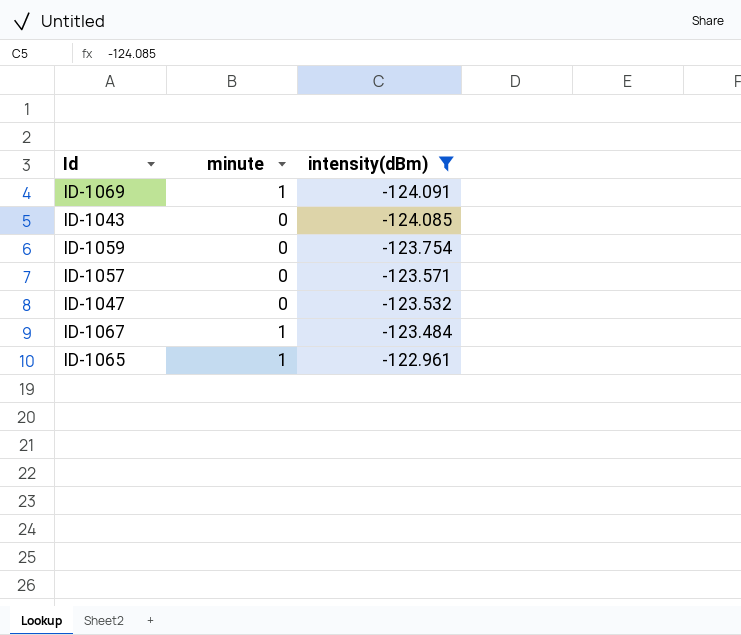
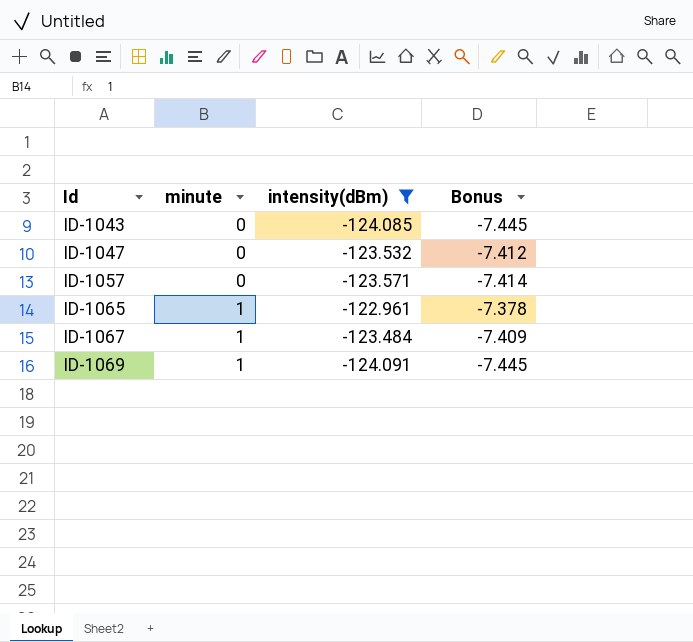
row order: intensity(dBm) ascending -> Id ascending
column Bonus | formula: none -> [intensity(dBm)] * 0.06
row ID-1059: 0 | -123.754 -> none

